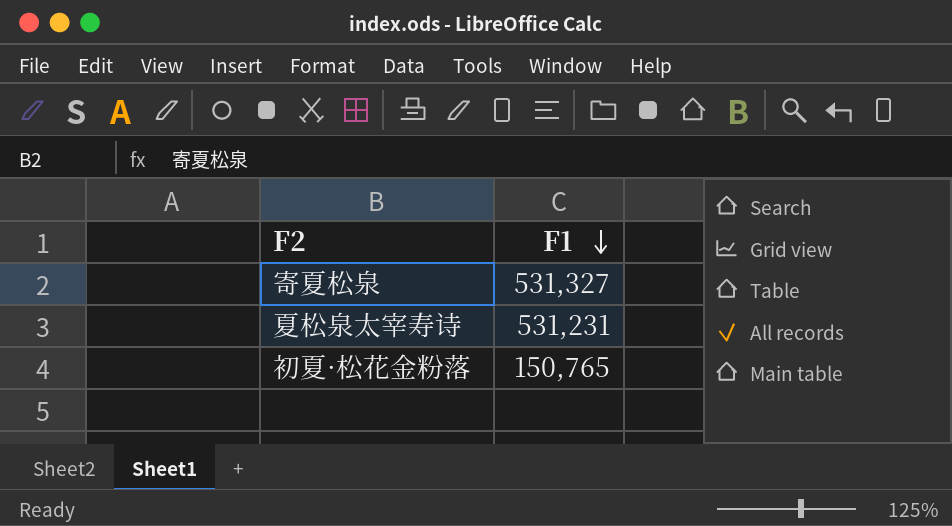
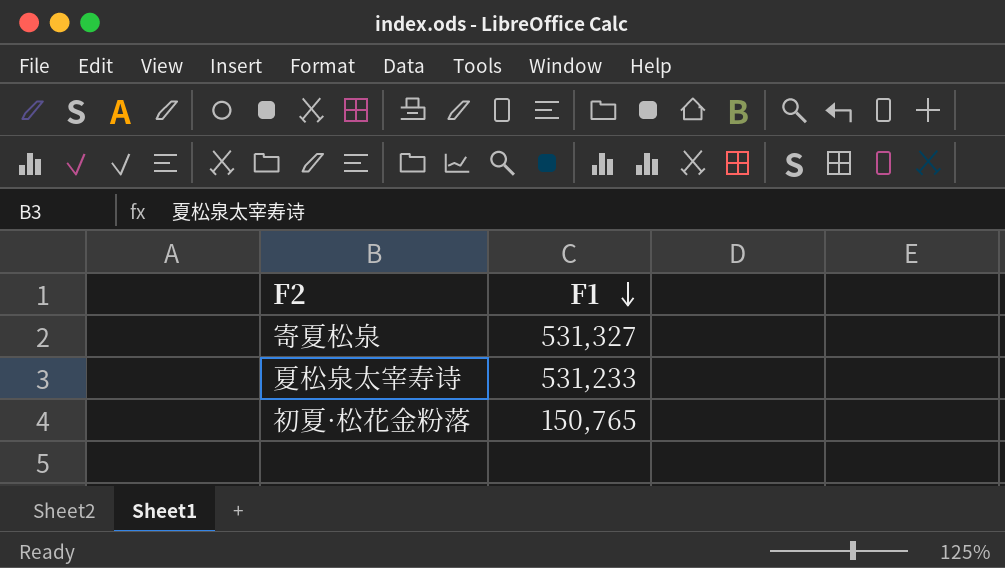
夏松泉太宰寿诗 | F1: 531,231 -> 531,233

